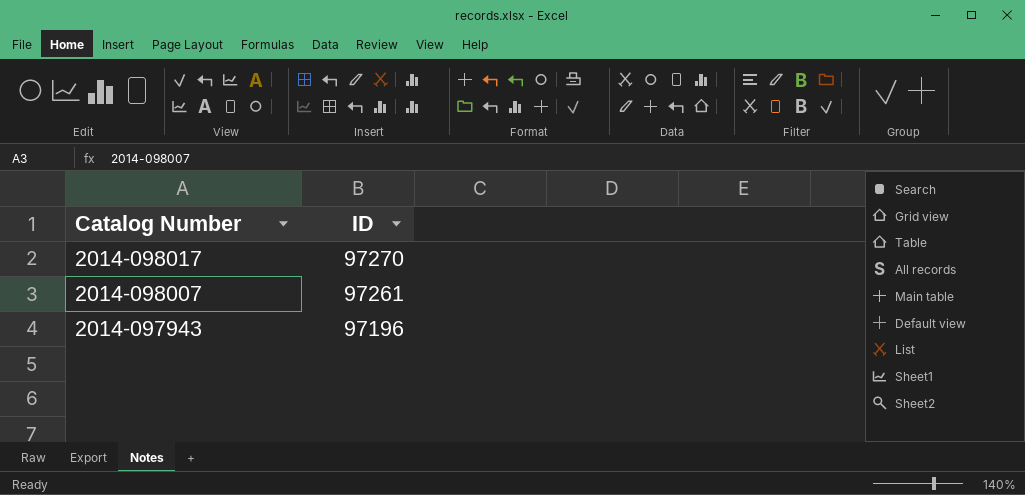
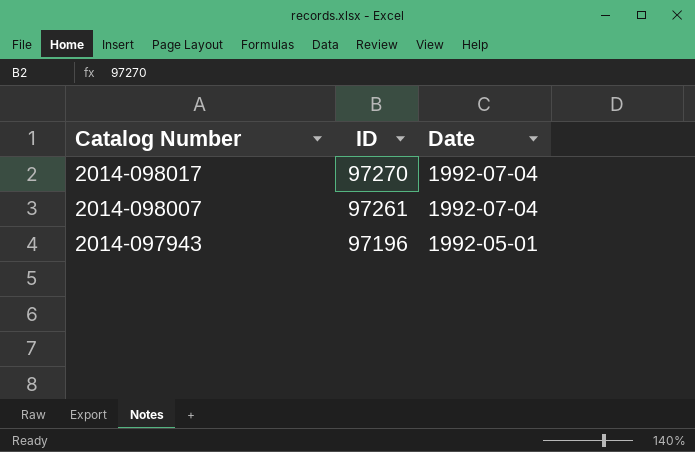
column Date | position: none -> 3

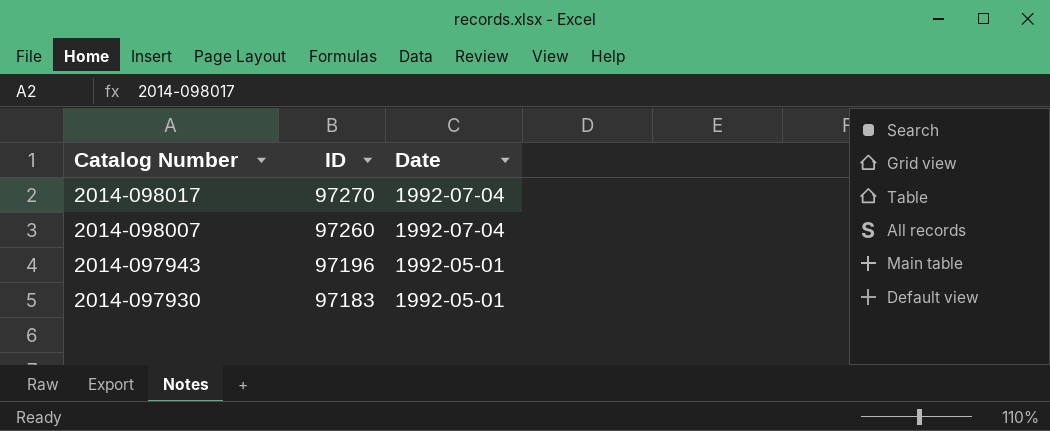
2014-098007 | ID: 97261 -> 97260
row 2014-097930: none -> 97183 | 1992-05-01

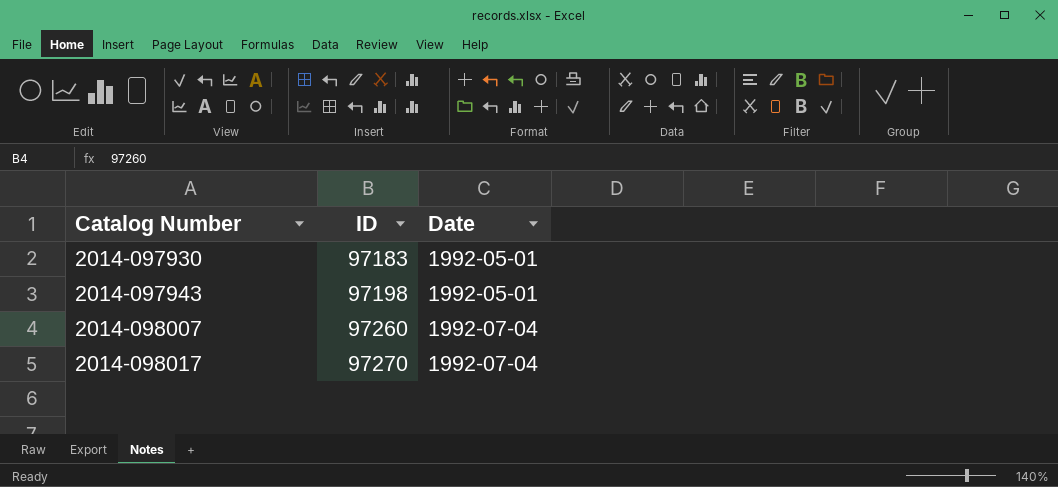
row order: Catalog Number descending -> Catalog Number ascending
2014-097943 | ID: 97196 -> 97198

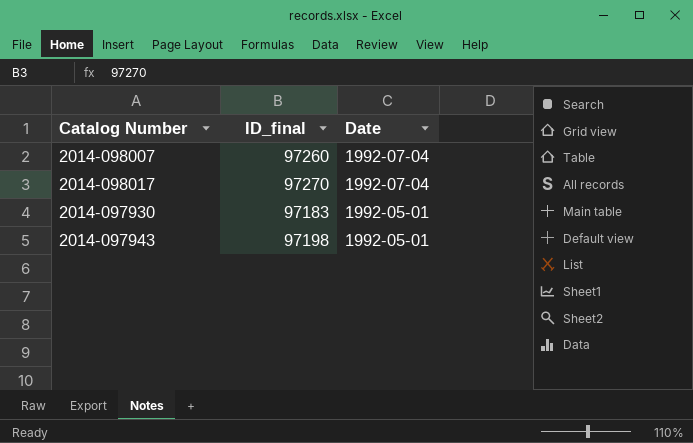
row order: Catalog Number ascending -> Date descending
column name: ID -> ID_final

